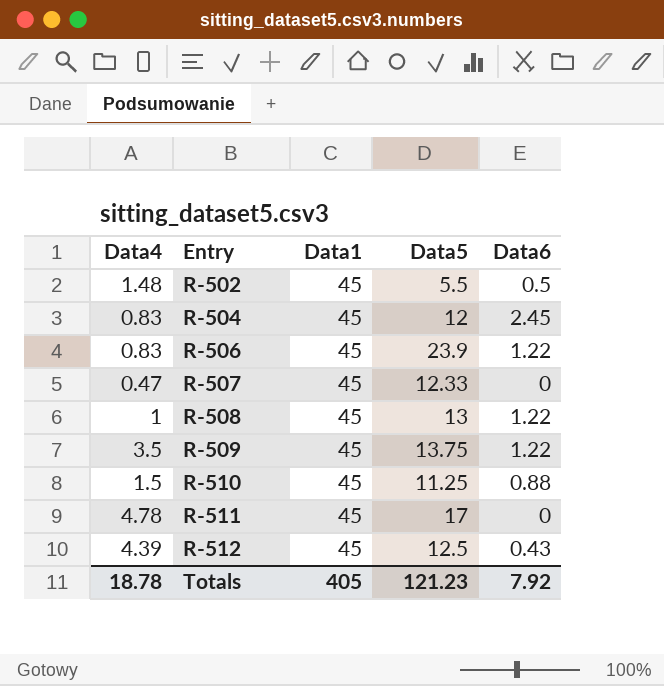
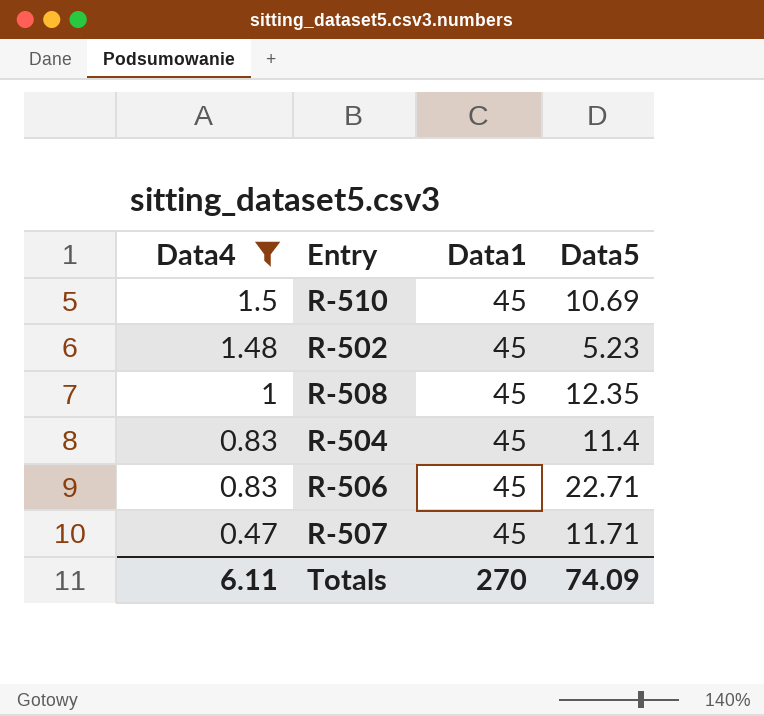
filter: none -> Data4 <= 1.5
row order: Entry ascending -> Data4 descending
column Data6 | position: 5 -> none
R-510 | Data5: 11.25 -> 10.69
R-502 | Data5: 5.5 -> 5.23
R-508 | Data5: 13 -> 12.35
R-504 | Data5: 12 -> 11.4
R-506 | Data5: 23.9 -> 22.71
R-507 | Data5: 12.33 -> 11.71
Totals | Data4: 18.78 -> 6.11
Totals | Data1: 405 -> 270
Totals | Data5: 121.23 -> 74.09

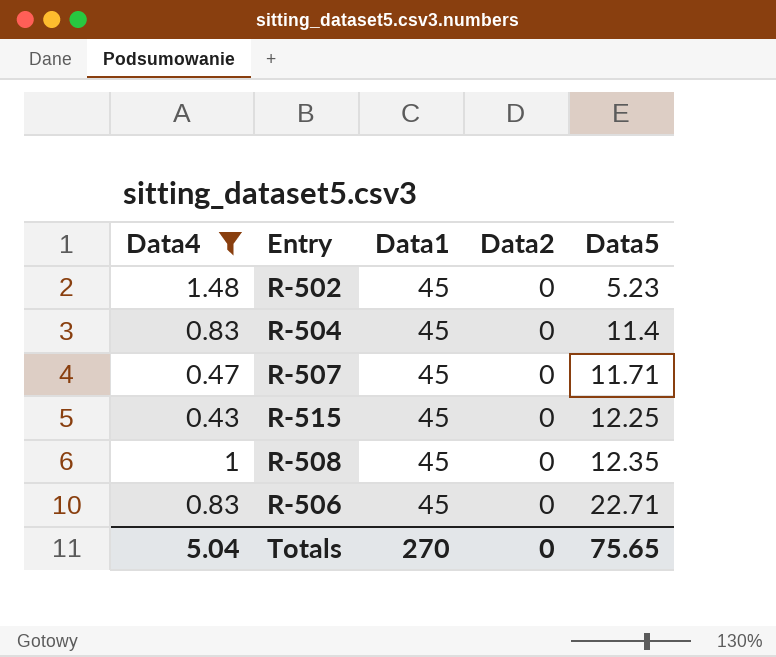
row order: Data4 descending -> Data5 ascending
column Data2 | position: none -> 4
row R-510: 1.5 | 45 | 10.69 -> none
row R-515: none -> 0.43 | 45 | 0 | 12.25
Totals | Data4: 6.11 -> 5.04
Totals | Data5: 74.09 -> 75.65

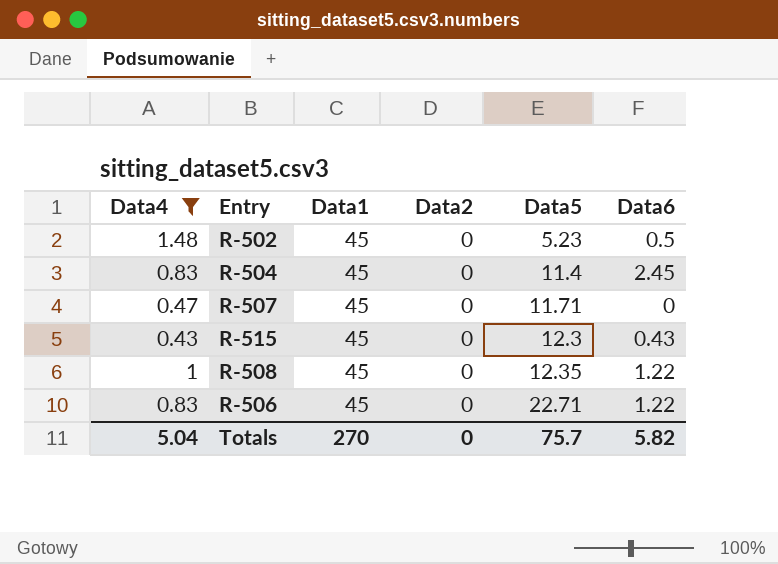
column Data6 | position: none -> 6
R-515 | Data5: 12.25 -> 12.3
Totals | Data5: 75.65 -> 75.7

